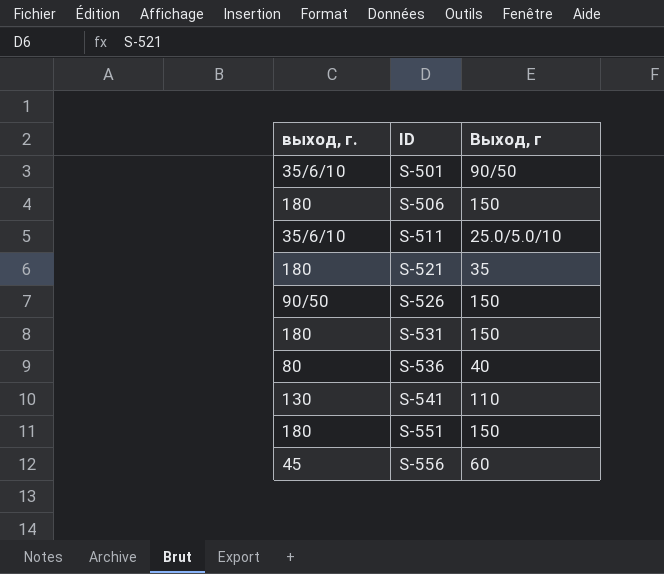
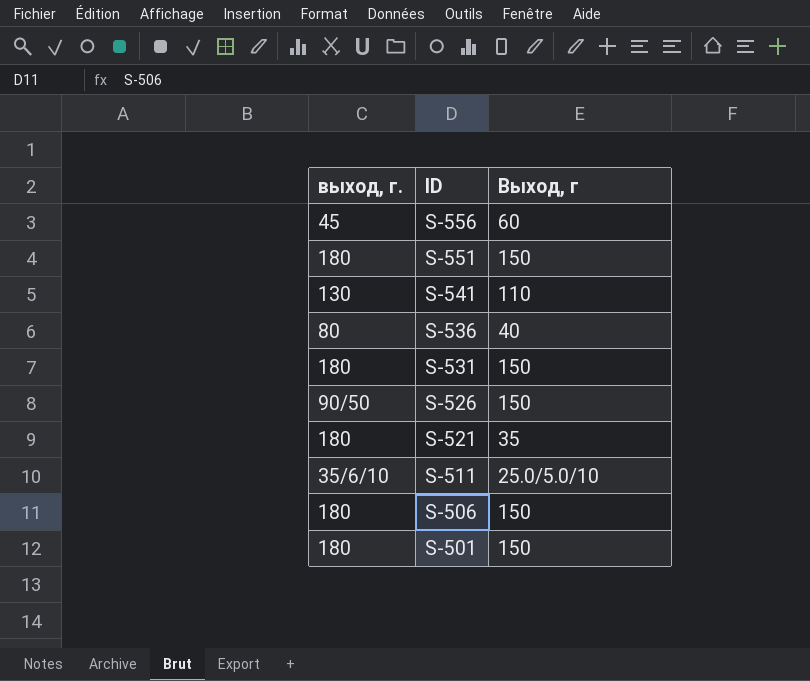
row order: ID ascending -> ID descending
S-501 | выход, г.: 35/6/10 -> 180
S-501 | Выход, г: 90/50 -> 150

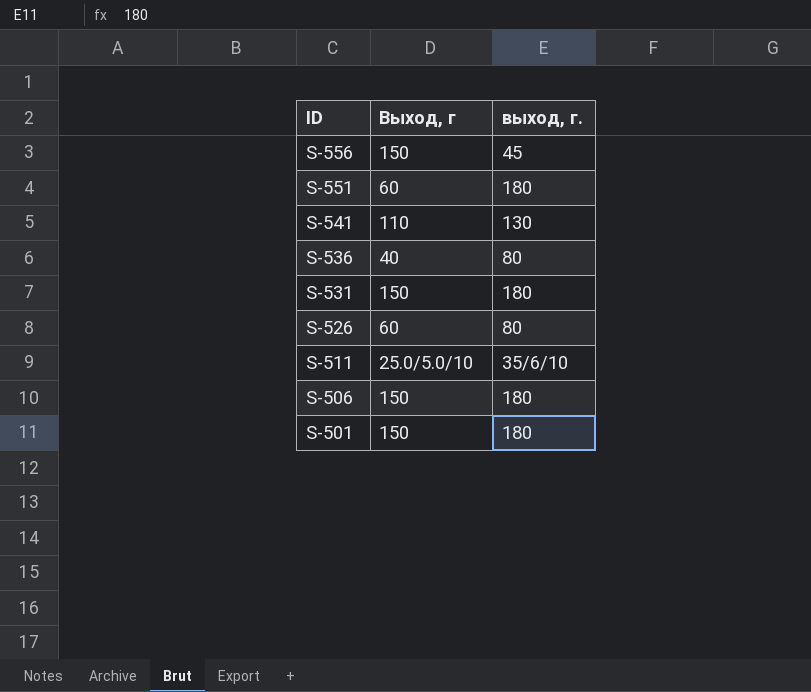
column выход, г. | position: 1 -> 3
row S-521: 180 | 35 -> none
S-556 | Выход, г: 60 -> 150
S-551 | Выход, г: 150 -> 60
S-526 | Выход, г: 150 -> 60
S-526 | выход, г.: 90/50 -> 80

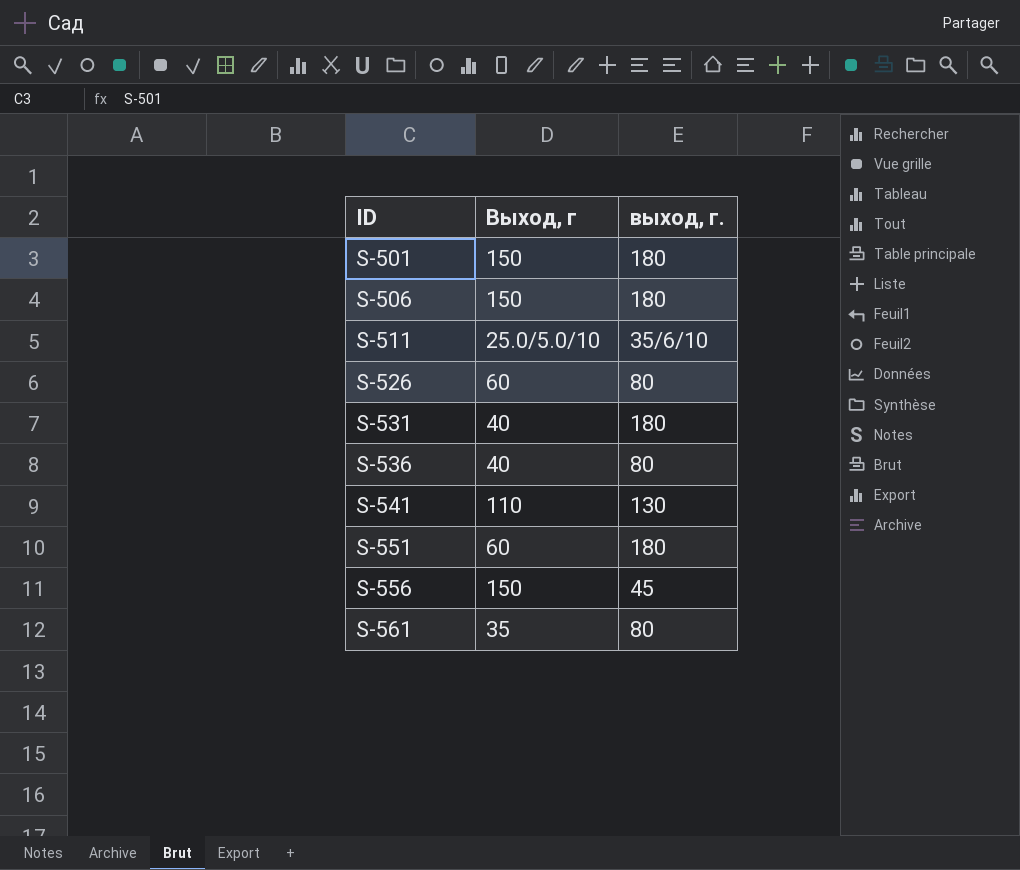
row order: ID descending -> ID ascending
S-531 | Выход, г: 150 -> 40
row S-561: none -> 35 | 80

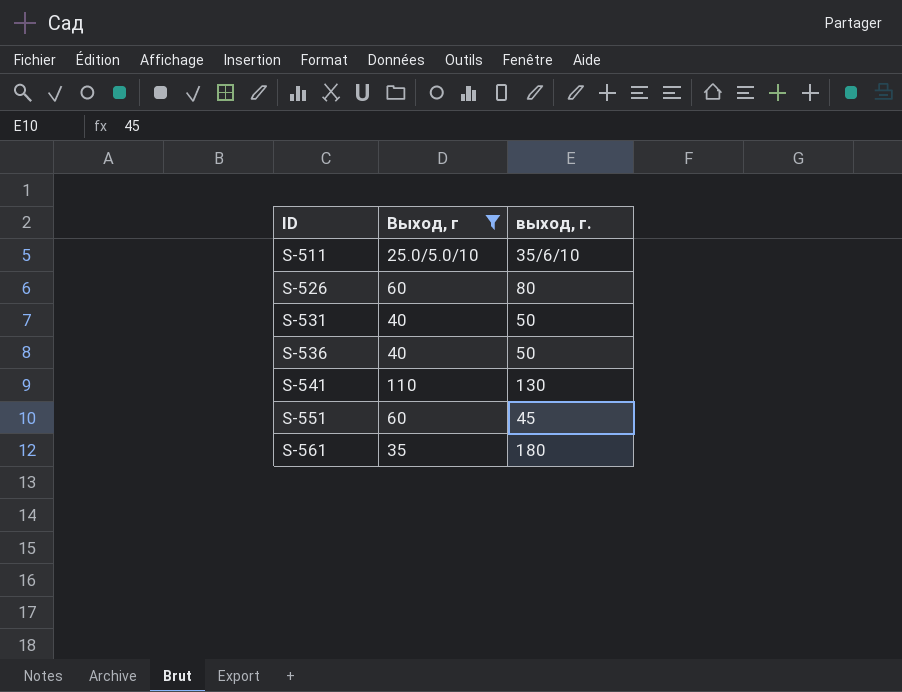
filter: none -> Выход, г != 150
S-531 | выход, г.: 180 -> 50
S-536 | выход, г.: 80 -> 50
S-551 | выход, г.: 180 -> 45
S-561 | выход, г.: 80 -> 180

